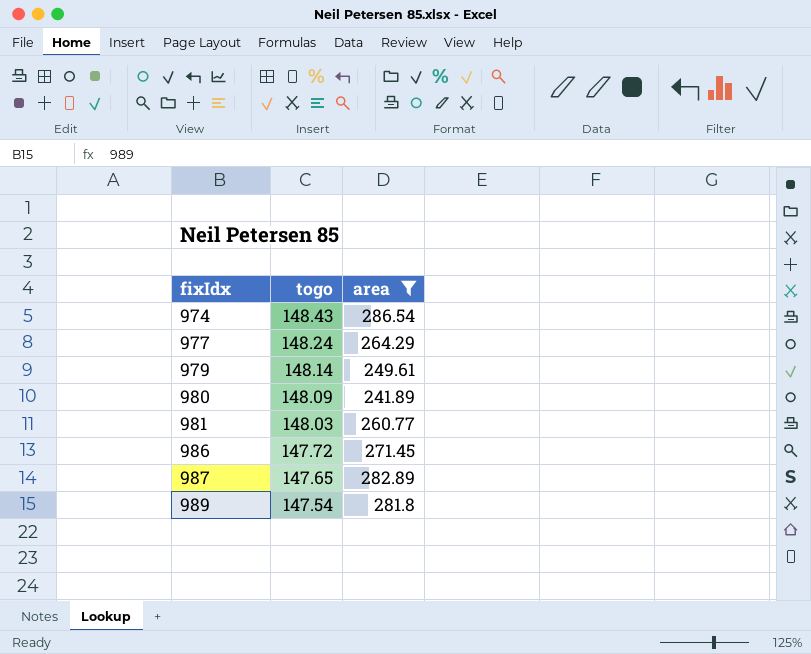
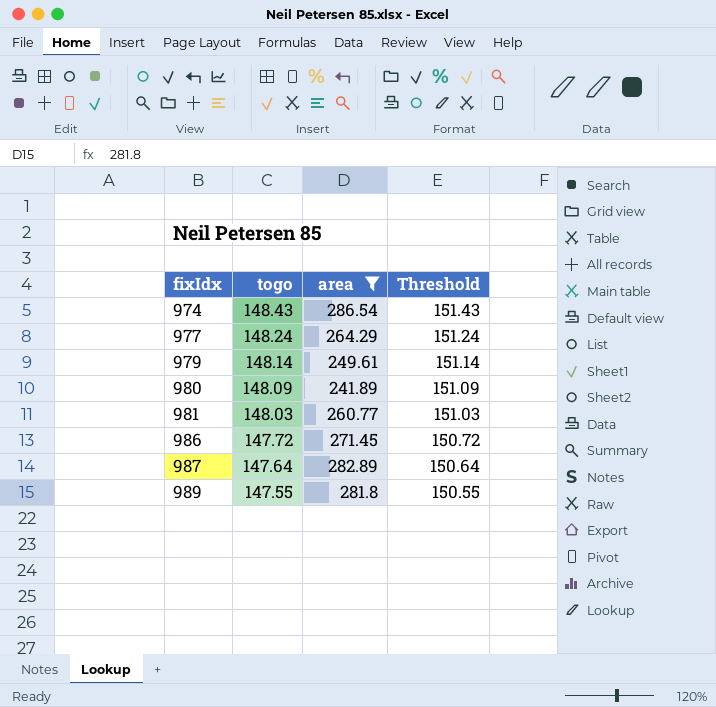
column Threshold | formula: none -> [togo] + 3
987 | togo: 147.65 -> 147.64
989 | togo: 147.54 -> 147.55

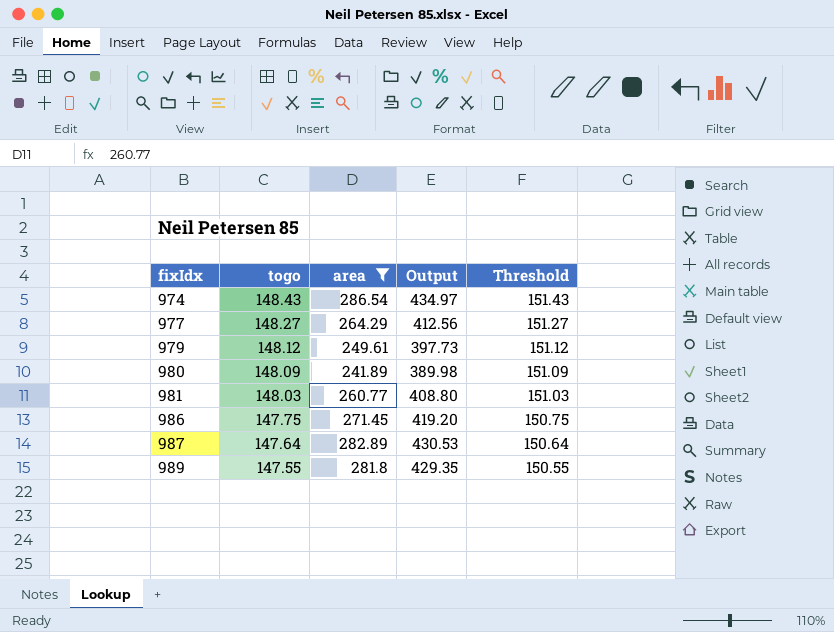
column Output | formula: none -> [togo] + [area]
977 | togo: 148.24 -> 148.27
977 | Threshold: 151.24 -> 151.27
979 | togo: 148.14 -> 148.12
979 | Threshold: 151.14 -> 151.12
986 | togo: 147.72 -> 147.75
986 | Threshold: 150.72 -> 150.75

